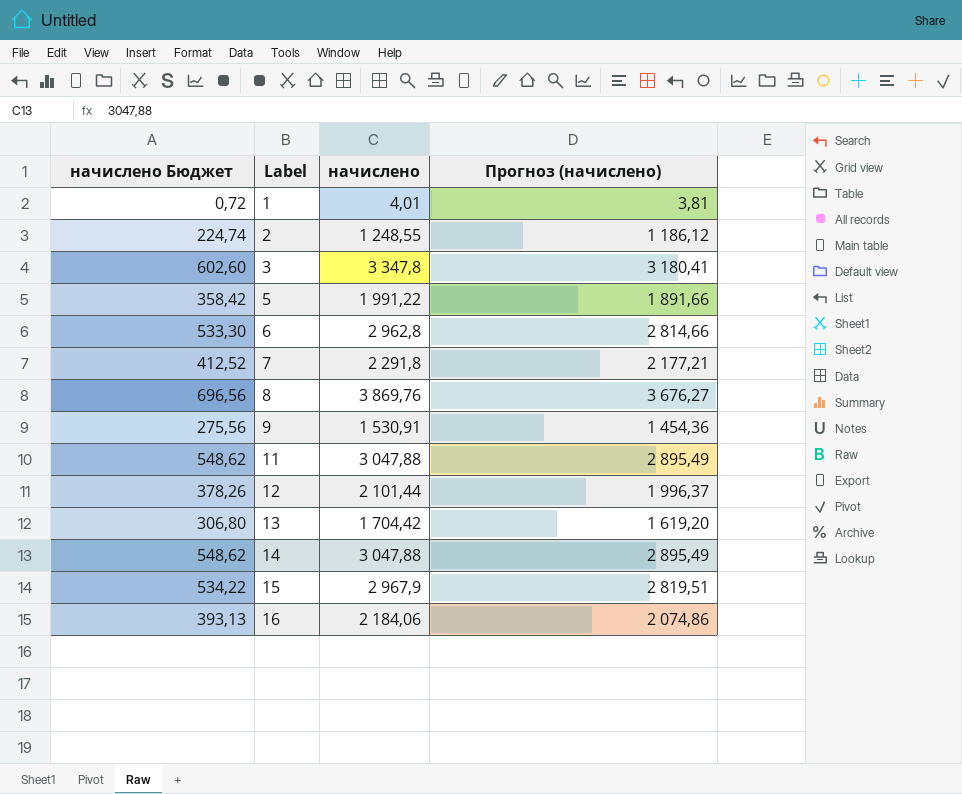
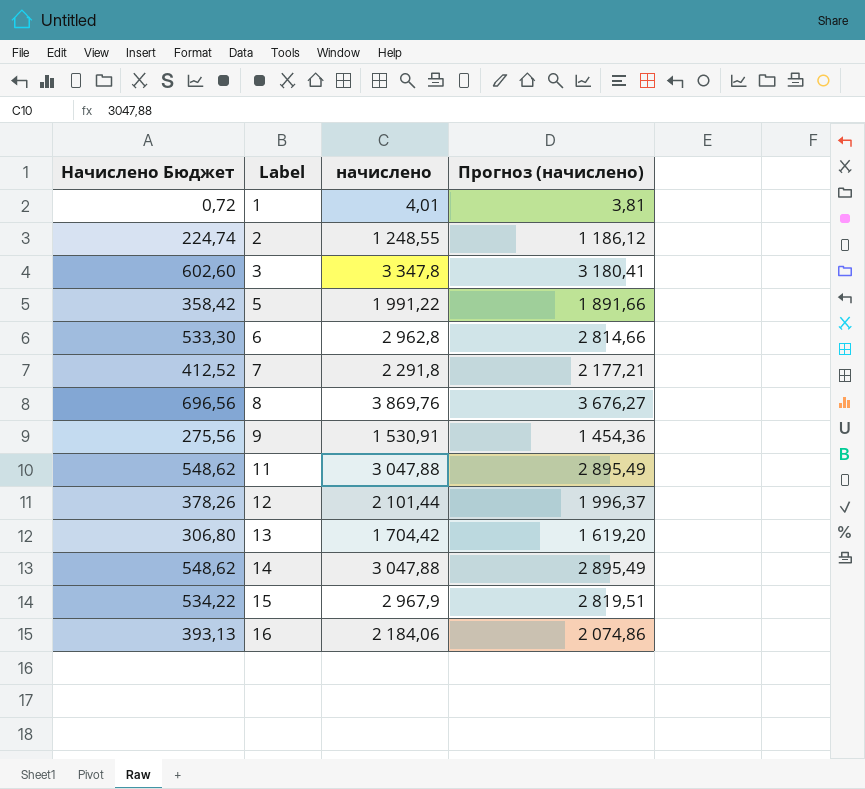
column name: начислено Бюджет -> Начислено Бюджет

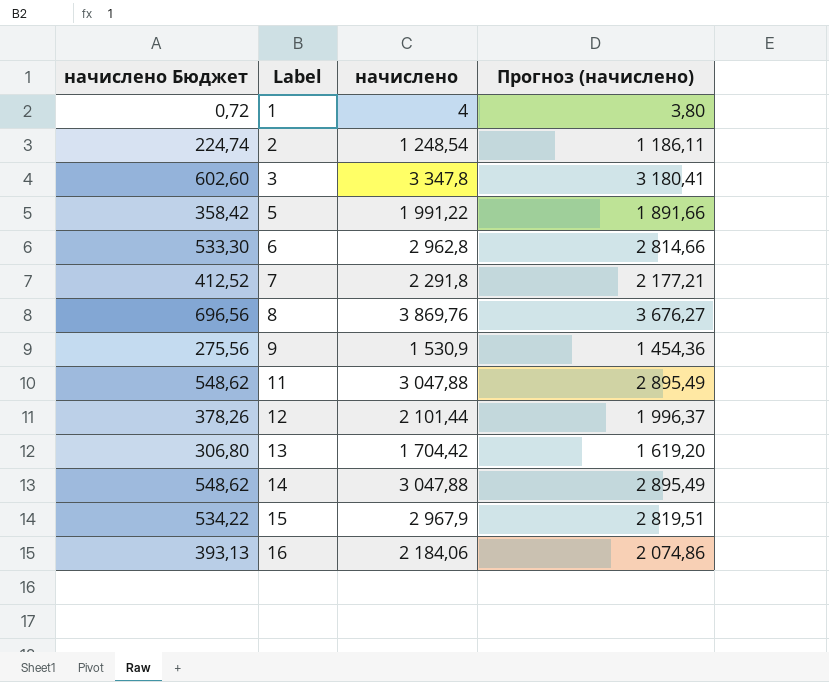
column name: Начислено Бюджет -> начислено Бюджет
1 | начислено: 4,01 -> 4
1 | Прогноз (начислено): 3,81 -> 3,80
2 | начислено: 1 248,55 -> 1 248,54
2 | Прогноз (начислено): 1 186,12 -> 1 186,11
9 | начислено: 1 530,91 -> 1 530,9

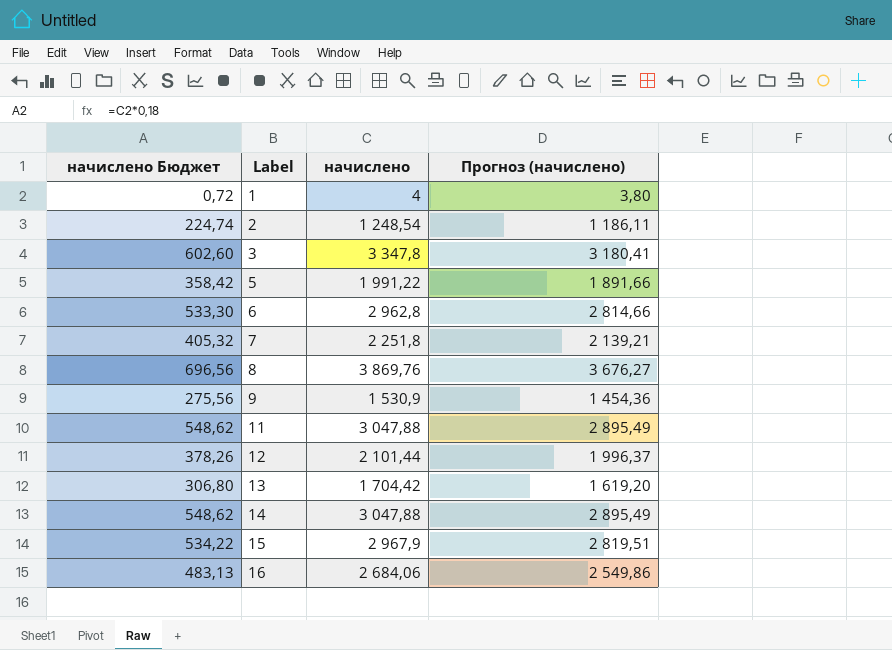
7 | начислено Бюджет: 412,52 -> 405,32
7 | начислено: 2 291,8 -> 2 251,8
7 | Прогноз (начислено): 2 177,21 -> 2 139,21
16 | начислено Бюджет: 393,13 -> 483,13
16 | начислено: 2 184,06 -> 2 684,06
16 | Прогноз (начислено): 2 074,86 -> 2 549,86

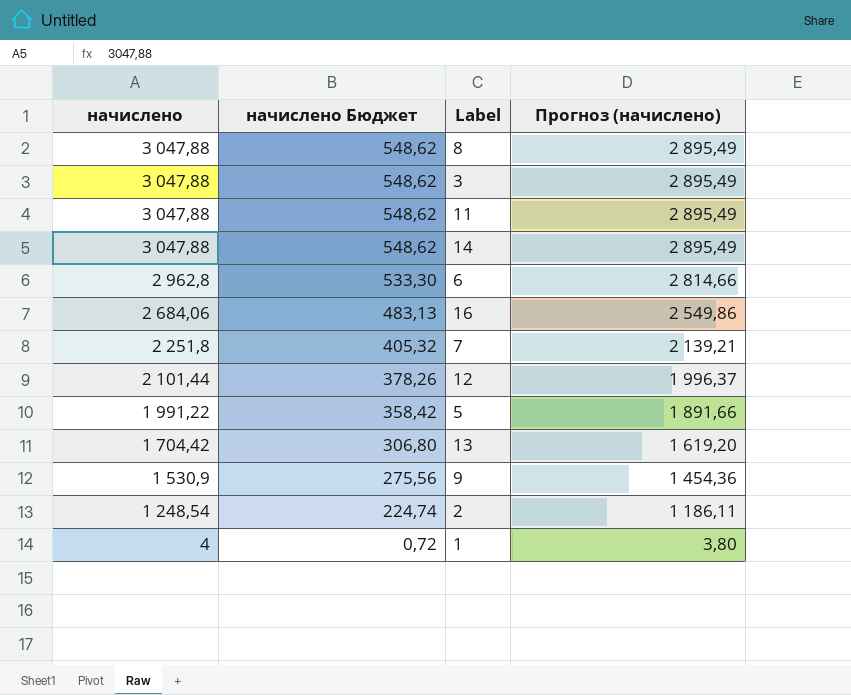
row order: Label ascending -> начислено descending
column начислено | position: 3 -> 1
row 15: 534,22 | 2 967,9 | 2 819,51 -> none
8 | начислено: 3 869,76 -> 3 047,88
8 | начислено Бюджет: 696,56 -> 548,62
8 | Прогноз (начислено): 3 676,27 -> 2 895,49
3 | начислено: 3 347,8 -> 3 047,88
3 | начислено Бюджет: 602,60 -> 548,62
3 | Прогноз (начислено): 3 180,41 -> 2 895,49

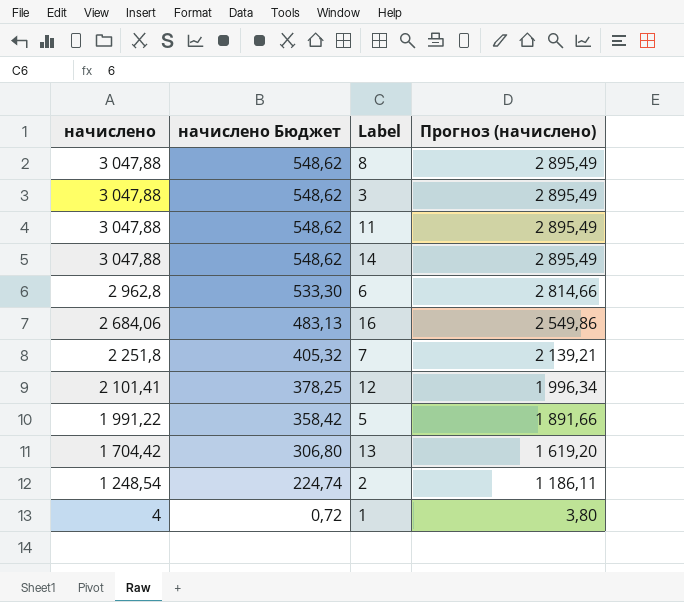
row 9: 1 530,9 | 275,56 | 1 454,36 -> none
12 | начислено: 2 101,44 -> 2 101,41
12 | начислено Бюджет: 378,26 -> 378,25
12 | Прогноз (начислено): 1 996,37 -> 1 996,34

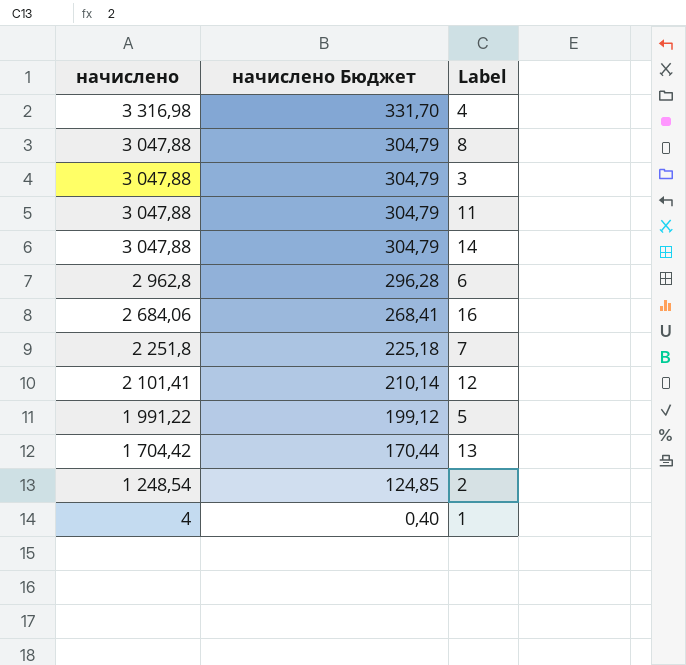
column Прогноз (начислено) | formula: [начислено] * 0,95 -> none
column начислено Бюджет | formula: [начислено] * 0,18 -> [начислено] * 0,1
row 4: none -> 3 316,98 | 331,70

